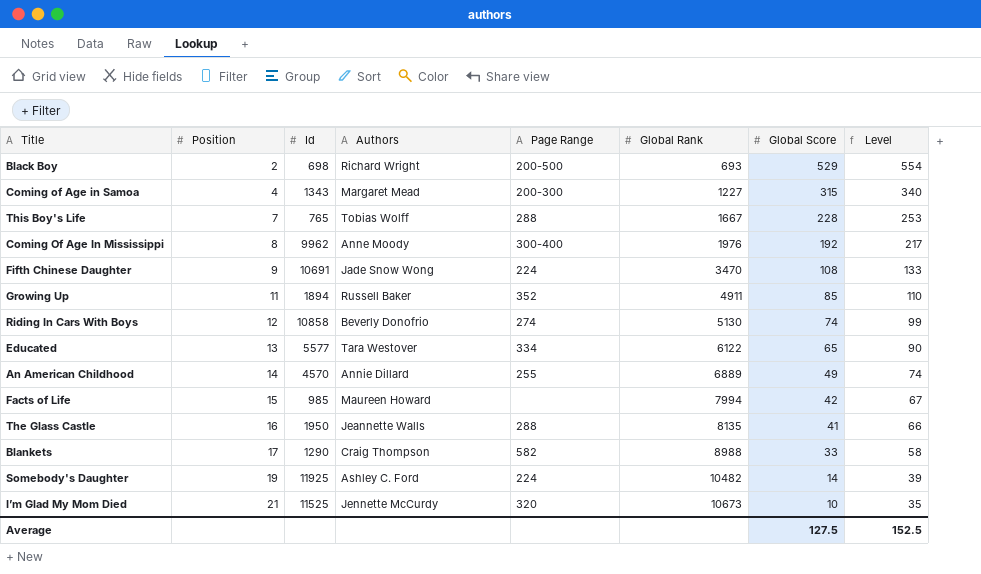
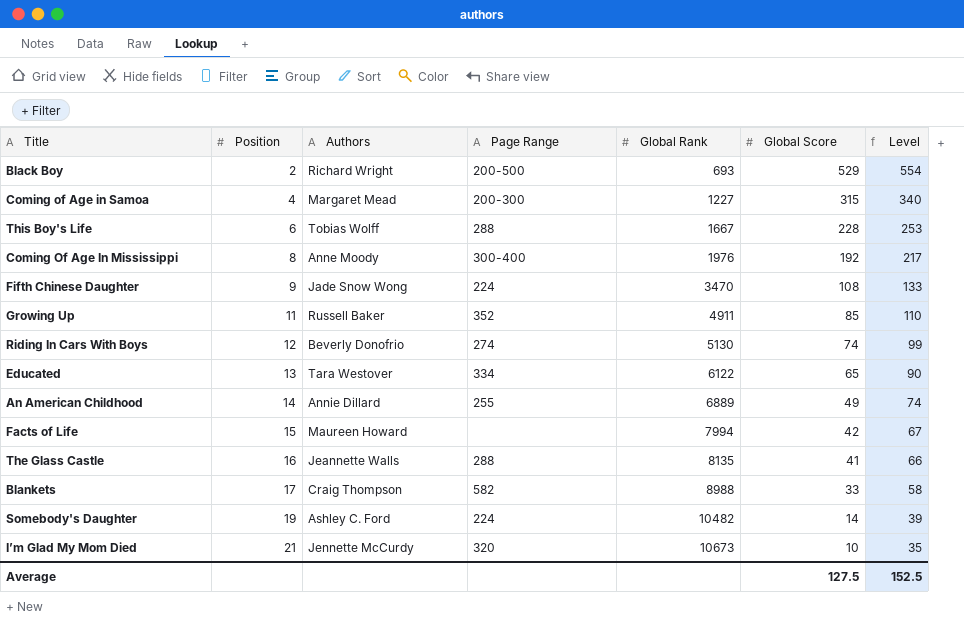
column Id | position: 3 -> none
This Boy's Life | Position: 7 -> 6

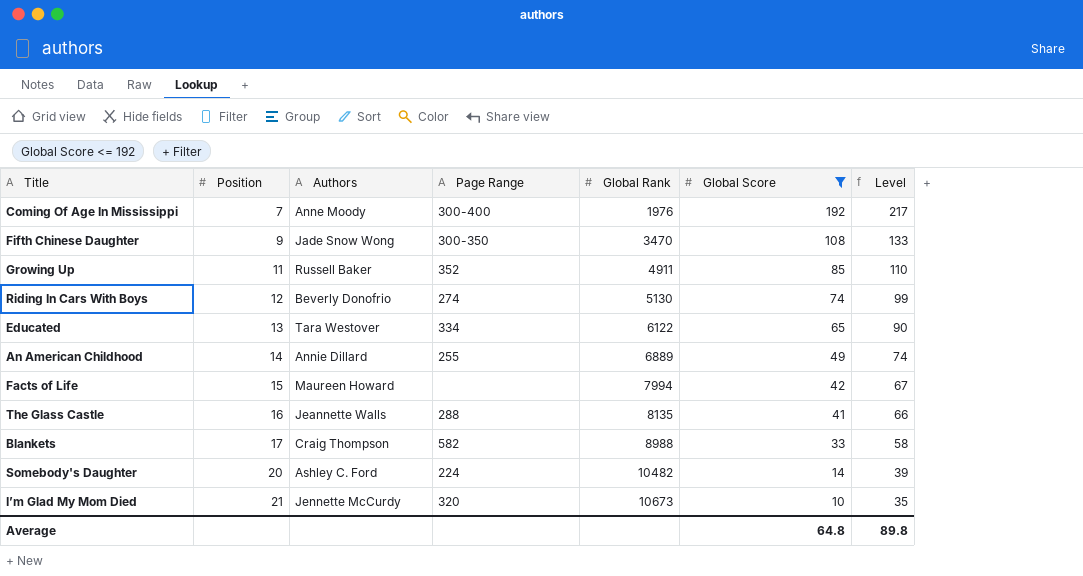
filter: none -> Global Score <= 192
Coming Of Age In Mississippi | Position: 8 -> 7
Fifth Chinese Daughter | Page Range: 224 -> 300-350
Somebody's Daughter | Position: 19 -> 20
Average | Global Score: 127.5 -> 64.8
Average | Level: 152.5 -> 89.8

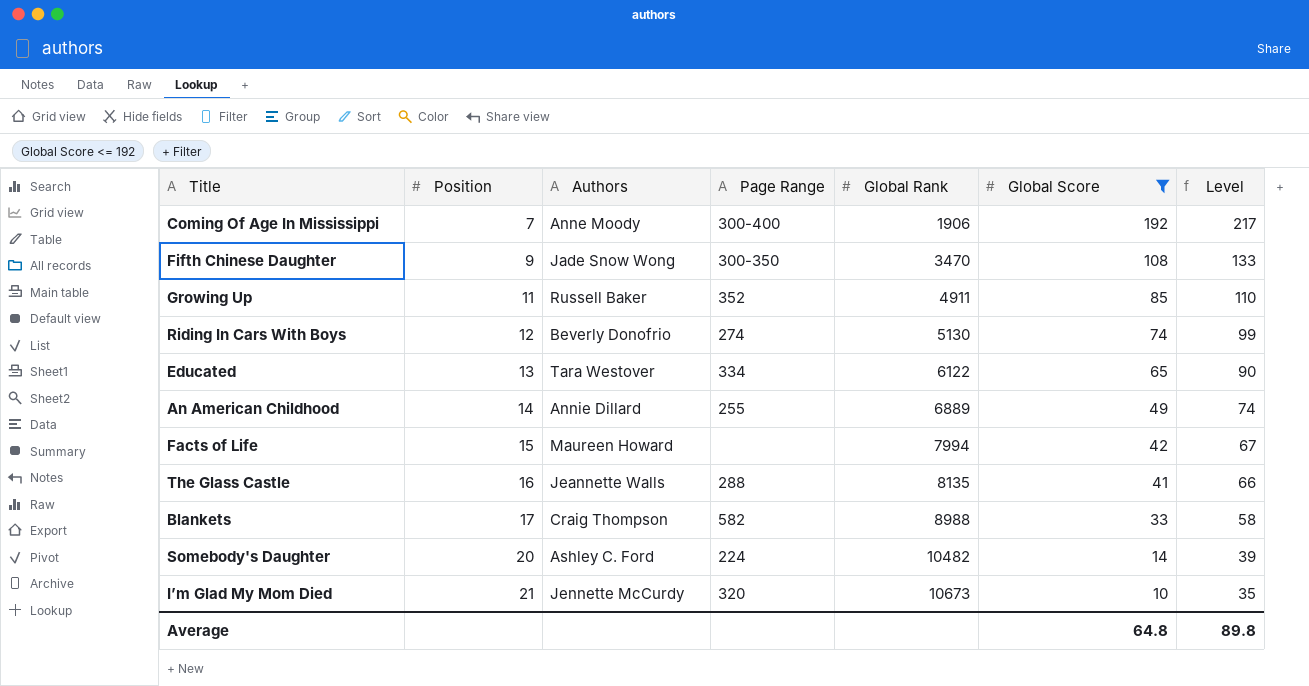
Coming Of Age In Mississippi | Global Rank: 1976 -> 1906

